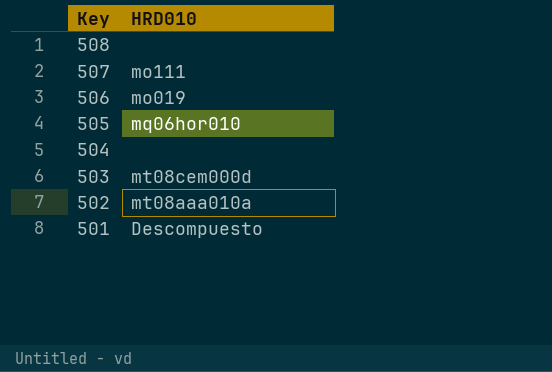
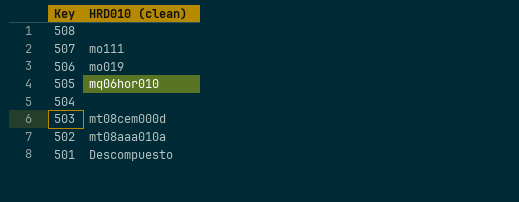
column name: HRD010 -> HRD010 (clean)

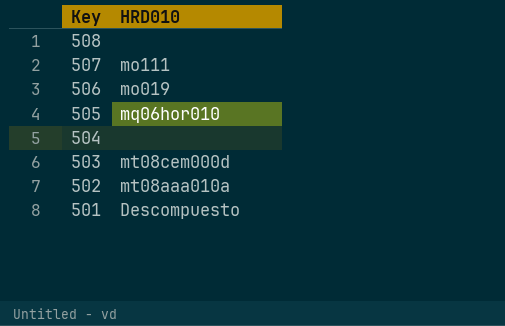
column name: HRD010 (clean) -> HRD010

